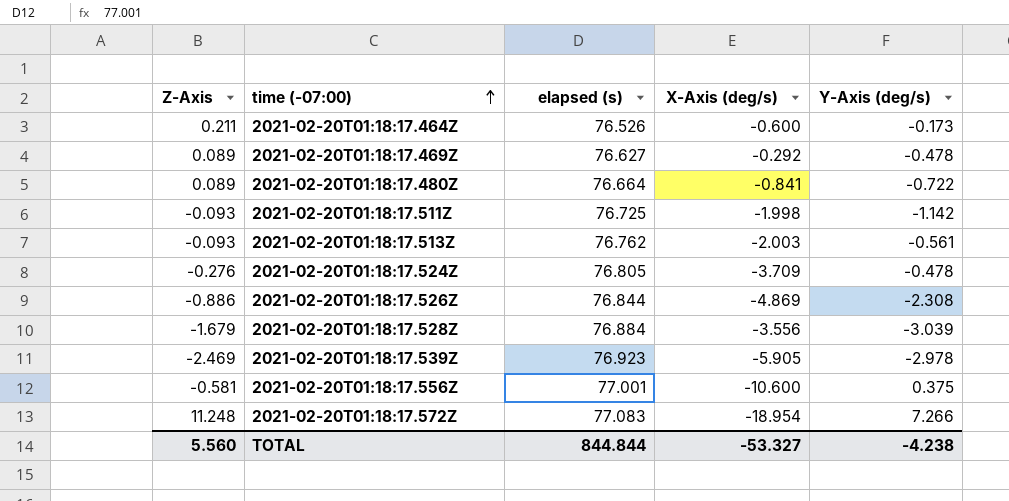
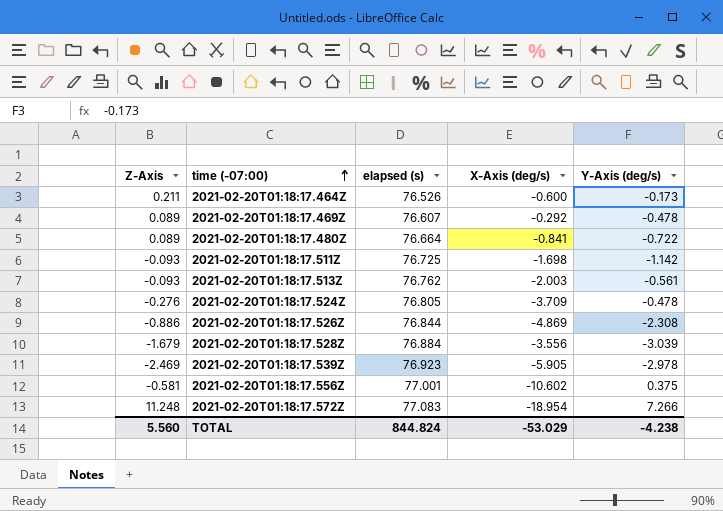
2021-02-20T01:18:17.469Z | elapsed (s): 76.627 -> 76.607
2021-02-20T01:18:17.511Z | X-Axis (deg/s): -1.998 -> -1.698
2021-02-20T01:18:17.556Z | X-Axis (deg/s): -10.600 -> -10.602
TOTAL | elapsed (s): 844.844 -> 844.824
TOTAL | X-Axis (deg/s): -53.327 -> -53.029

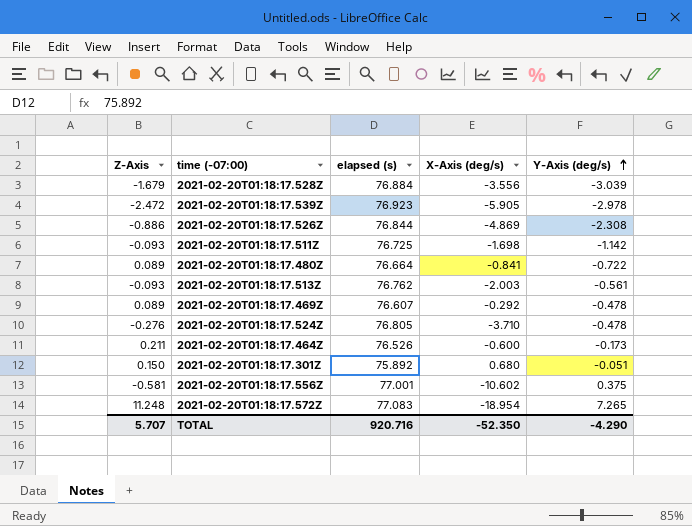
row order: time (-07:00) ascending -> Y-Axis (deg/s) ascending
2021-02-20T01:18:17.539Z | Z-Axis: -2.469 -> -2.472
2021-02-20T01:18:17.524Z | X-Axis (deg/s): -3.709 -> -3.710
row 2021-02-20T01:18:17.301Z: none -> 0.150 | 75.892 | 0.680 | -0.051
2021-02-20T01:18:17.572Z | Y-Axis (deg/s): 7.266 -> 7.265
TOTAL | Z-Axis: 5.560 -> 5.707
TOTAL | elapsed (s): 844.824 -> 920.716
TOTAL | X-Axis (deg/s): -53.029 -> -52.350
TOTAL | Y-Axis (deg/s): -4.238 -> -4.290

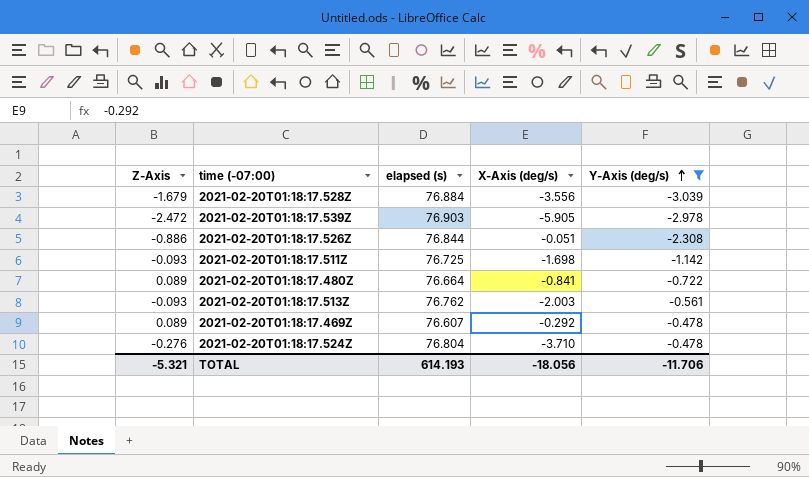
filter: none -> Y-Axis (deg/s) <= -0.478
2021-02-20T01:18:17.539Z | elapsed (s): 76.923 -> 76.903
2021-02-20T01:18:17.526Z | X-Axis (deg/s): -4.869 -> -0.051
2021-02-20T01:18:17.524Z | elapsed (s): 76.805 -> 76.804
TOTAL | Z-Axis: 5.707 -> -5.321
TOTAL | elapsed (s): 920.716 -> 614.193
TOTAL | X-Axis (deg/s): -52.350 -> -18.056
TOTAL | Y-Axis (deg/s): -4.290 -> -11.706

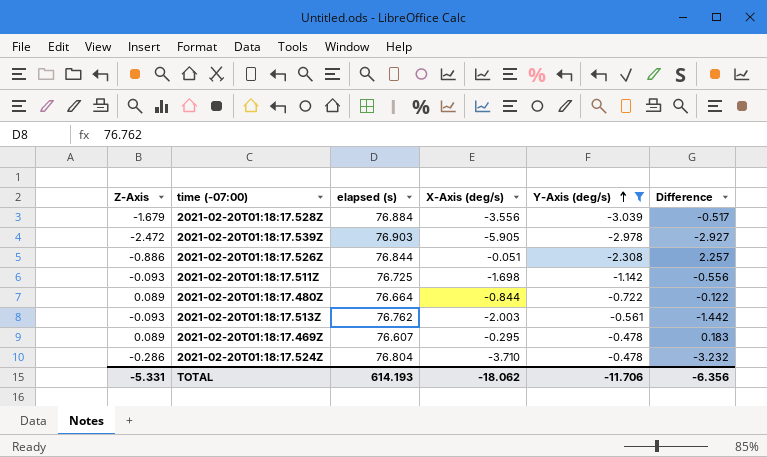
column Difference | formula: none -> [X-Axis (deg/s)] - [Y-Axis (deg/s)]
2021-02-20T01:18:17.480Z | X-Axis (deg/s): -0.841 -> -0.844
2021-02-20T01:18:17.469Z | X-Axis (deg/s): -0.292 -> -0.295
2021-02-20T01:18:17.524Z | Z-Axis: -0.276 -> -0.286
TOTAL | Z-Axis: -5.321 -> -5.331
TOTAL | X-Axis (deg/s): -18.056 -> -18.062

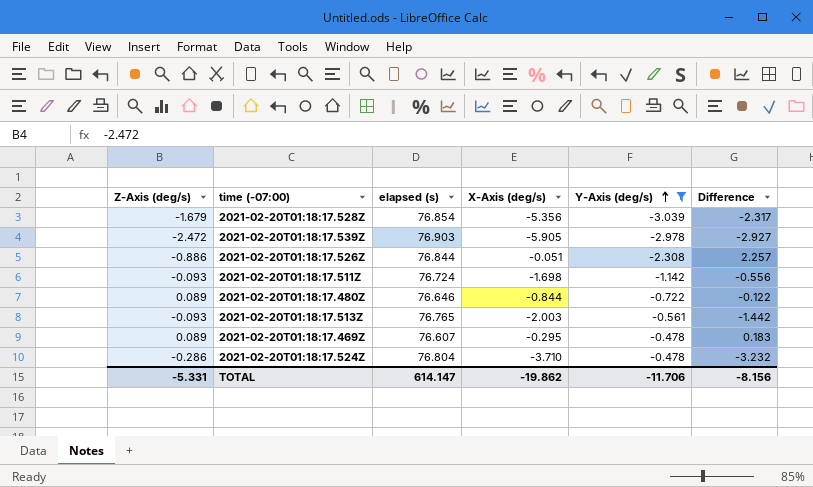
column name: Z-Axis -> Z-Axis (deg/s)
2021-02-20T01:18:17.528Z | elapsed (s): 76.884 -> 76.854
2021-02-20T01:18:17.528Z | X-Axis (deg/s): -3.556 -> -5.356
2021-02-20T01:18:17.528Z | Difference: -0.517 -> -2.317
2021-02-20T01:18:17.511Z | elapsed (s): 76.725 -> 76.724
2021-02-20T01:18:17.480Z | elapsed (s): 76.664 -> 76.646
2021-02-20T01:18:17.513Z | elapsed (s): 76.762 -> 76.765
TOTAL | elapsed (s): 614.193 -> 614.147
TOTAL | X-Axis (deg/s): -18.062 -> -19.862
TOTAL | Difference: -6.356 -> -8.156

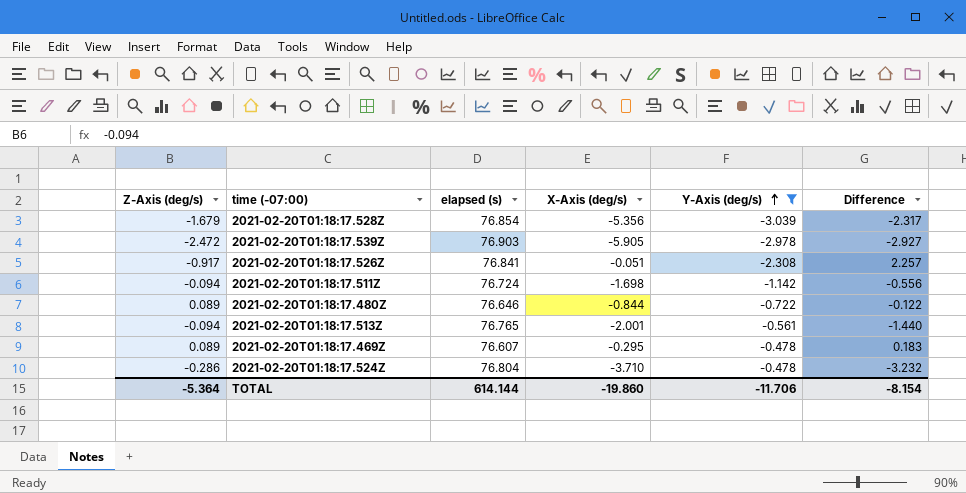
2021-02-20T01:18:17.526Z | Z-Axis (deg/s): -0.886 -> -0.917
2021-02-20T01:18:17.526Z | elapsed (s): 76.844 -> 76.841
2021-02-20T01:18:17.511Z | Z-Axis (deg/s): -0.093 -> -0.094
2021-02-20T01:18:17.513Z | Z-Axis (deg/s): -0.093 -> -0.094
2021-02-20T01:18:17.513Z | X-Axis (deg/s): -2.003 -> -2.001
2021-02-20T01:18:17.513Z | Difference: -1.442 -> -1.440
TOTAL | Z-Axis (deg/s): -5.331 -> -5.364
TOTAL | elapsed (s): 614.147 -> 614.144
TOTAL | X-Axis (deg/s): -19.862 -> -19.860
TOTAL | Difference: -8.156 -> -8.154

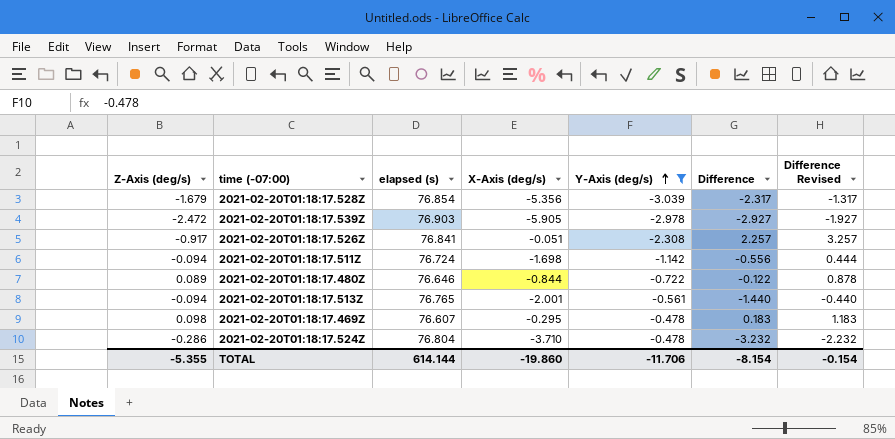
column Difference Revised | formula: none -> [Difference] + 1
2021-02-20T01:18:17.469Z | Z-Axis (deg/s): 0.089 -> 0.098
TOTAL | Z-Axis (deg/s): -5.364 -> -5.355

